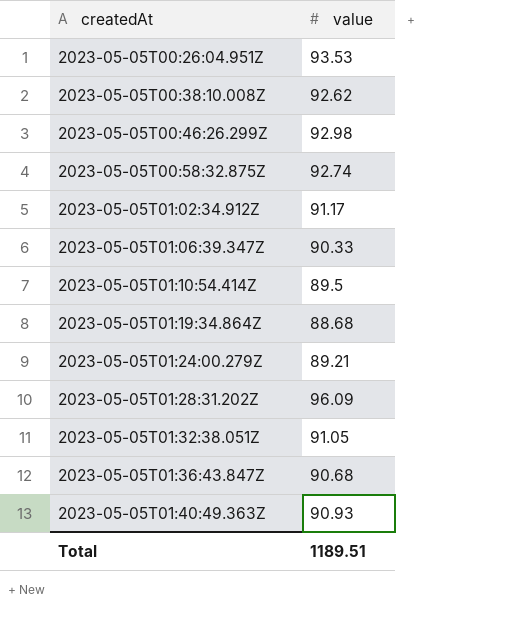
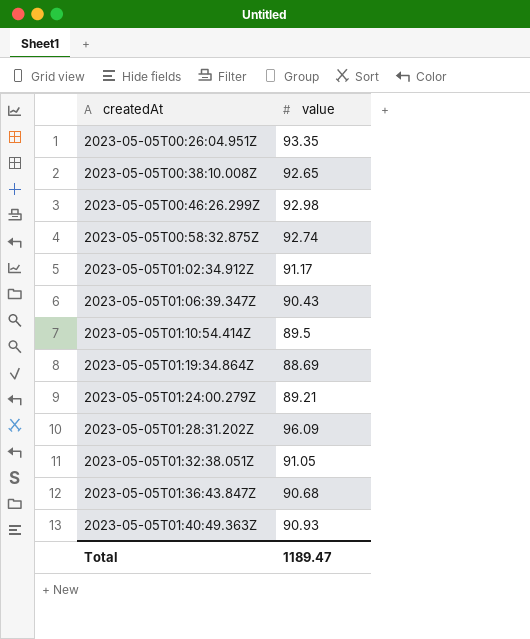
2023-05-05T00:26:04.951Z | value: 93.53 -> 93.35
2023-05-05T00:38:10.008Z | value: 92.62 -> 92.65
2023-05-05T01:06:39.347Z | value: 90.33 -> 90.43
2023-05-05T01:19:34.864Z | value: 88.68 -> 88.69
Total | value: 1189.51 -> 1189.47

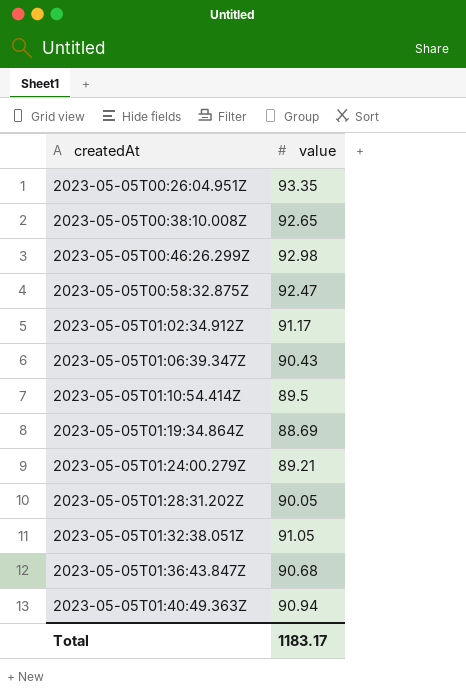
2023-05-05T00:58:32.875Z | value: 92.74 -> 92.47
2023-05-05T01:28:31.202Z | value: 96.09 -> 90.05
2023-05-05T01:40:49.363Z | value: 90.93 -> 90.94
Total | value: 1189.47 -> 1183.17

